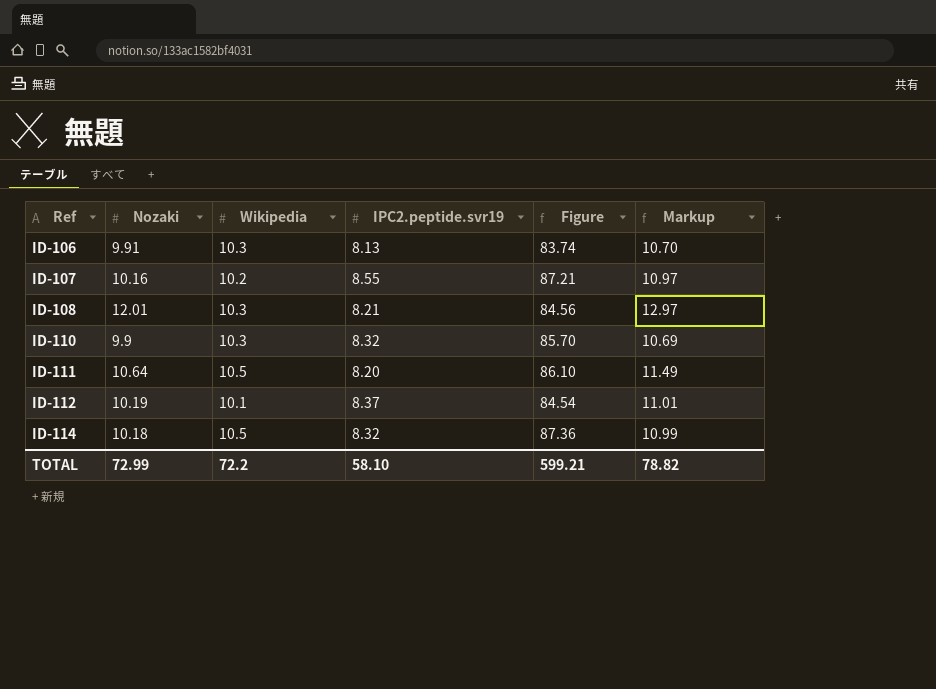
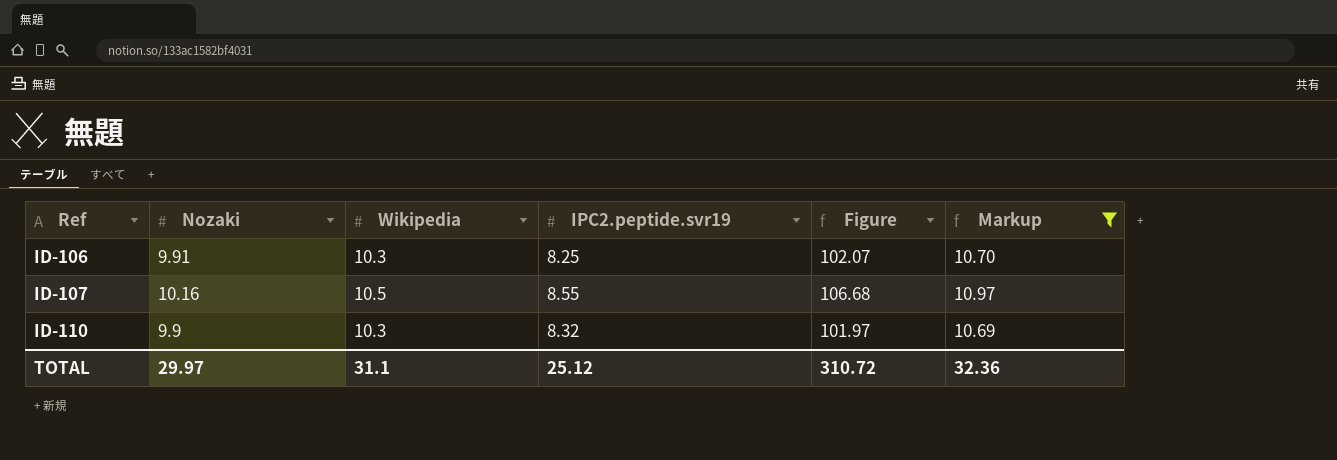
filter: none -> Markup <= 10.97
column Figure | formula: [Wikipedia] * [IPC2.peptide.svr19] -> [Nozaki] * [Wikipedia]
ID-106 | IPC2.peptide.svr19: 8.13 -> 8.25
ID-107 | Wikipedia: 10.2 -> 10.5
TOTAL | Nozaki: 72.99 -> 29.97
TOTAL | Wikipedia: 72.2 -> 31.1
TOTAL | IPC2.peptide.svr19: 58.10 -> 25.12
TOTAL | Figure: 599.21 -> 310.72
TOTAL | Markup: 78.82 -> 32.36

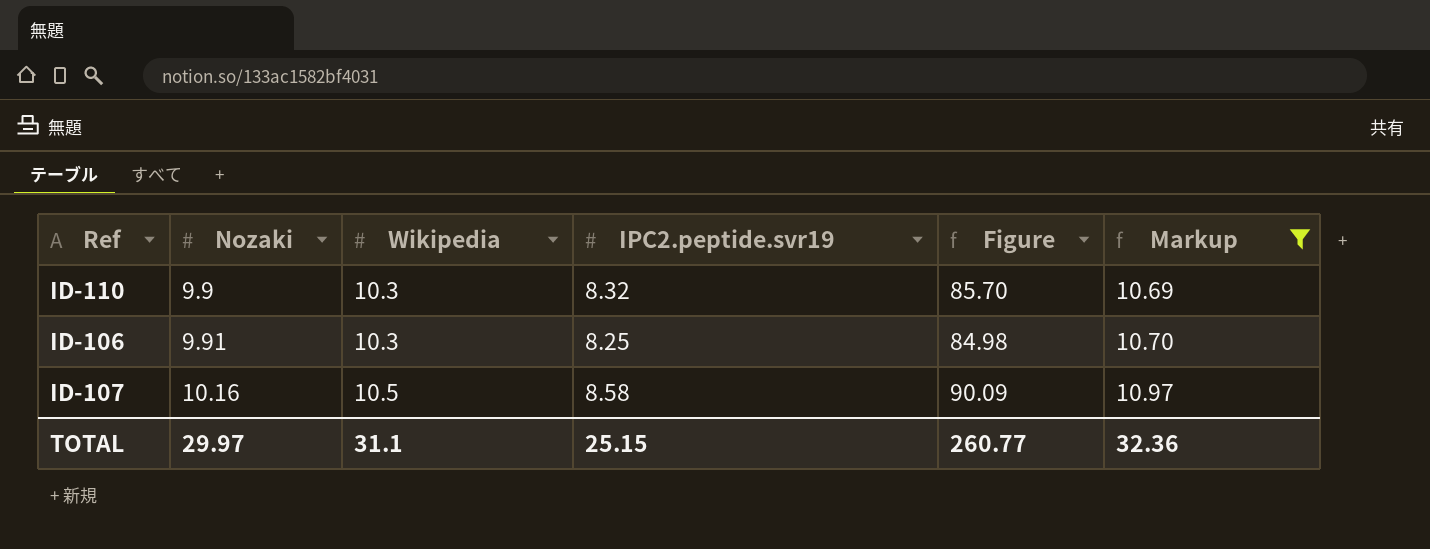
row order: Ref ascending -> Nozaki ascending
column Figure | formula: [Nozaki] * [Wikipedia] -> [Wikipedia] * [IPC2.peptide.svr19]
ID-107 | IPC2.peptide.svr19: 8.55 -> 8.58
TOTAL | IPC2.peptide.svr19: 25.12 -> 25.15
TOTAL | Figure: 310.72 -> 260.77

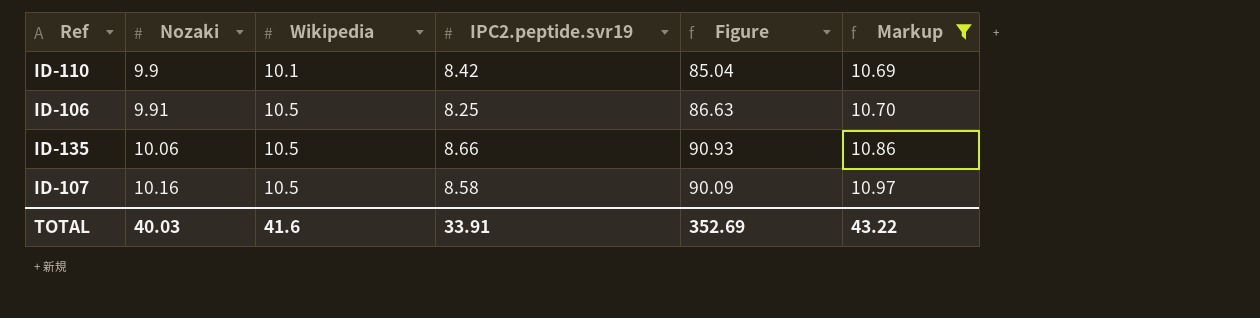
ID-110 | Wikipedia: 10.3 -> 10.1
ID-110 | IPC2.peptide.svr19: 8.32 -> 8.42
ID-110 | Figure: 85.70 -> 85.04
ID-106 | Wikipedia: 10.3 -> 10.5
ID-106 | Figure: 84.98 -> 86.63
row ID-135: none -> 10.06 | 10.5 | 8.66 | 90.93 | 10.86
TOTAL | Nozaki: 29.97 -> 40.03
TOTAL | Wikipedia: 31.1 -> 41.6
TOTAL | IPC2.peptide.svr19: 25.15 -> 33.91
TOTAL | Figure: 260.77 -> 352.69
TOTAL | Markup: 32.36 -> 43.22

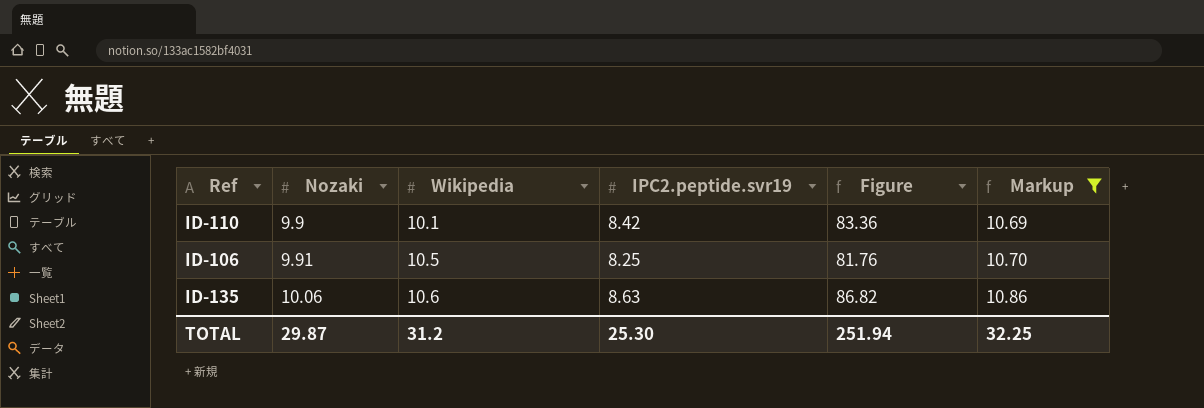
column Figure | formula: [Wikipedia] * [IPC2.peptide.svr19] -> [Nozaki] * [IPC2.peptide.svr19]
row ID-107: 10.16 | 10.5 | 8.58 | 90.09 | 10.97 -> none
ID-135 | Wikipedia: 10.5 -> 10.6
ID-135 | IPC2.peptide.svr19: 8.66 -> 8.63
TOTAL | Nozaki: 40.03 -> 29.87
TOTAL | Wikipedia: 41.6 -> 31.2
TOTAL | IPC2.peptide.svr19: 33.91 -> 25.30
TOTAL | Figure: 352.69 -> 251.94
TOTAL | Markup: 43.22 -> 32.25

